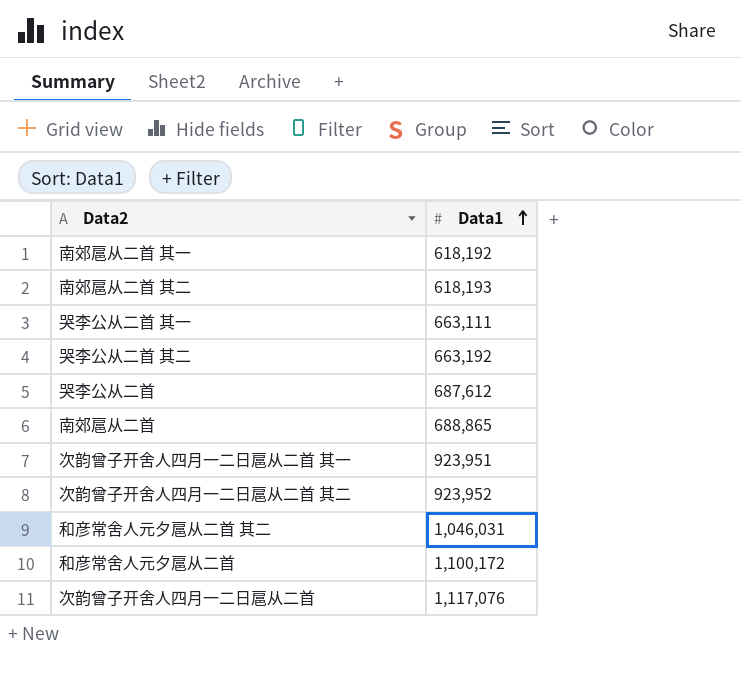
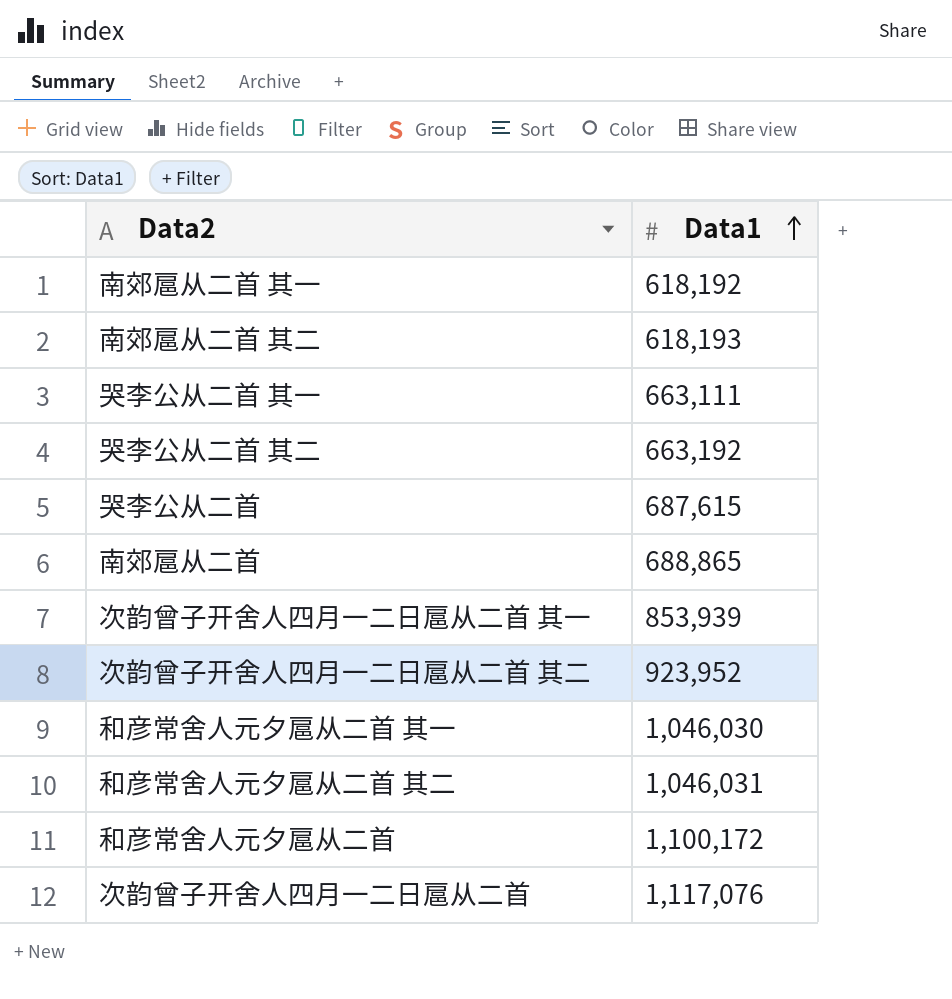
哭李公从二首 | Data1: 687,612 -> 687,615
次韵曾子开舍人四月一二日扈从二首 其一 | Data1: 923,951 -> 853,939
row 和彦常舍人元夕扈从二首 其一: none -> 1,046,030

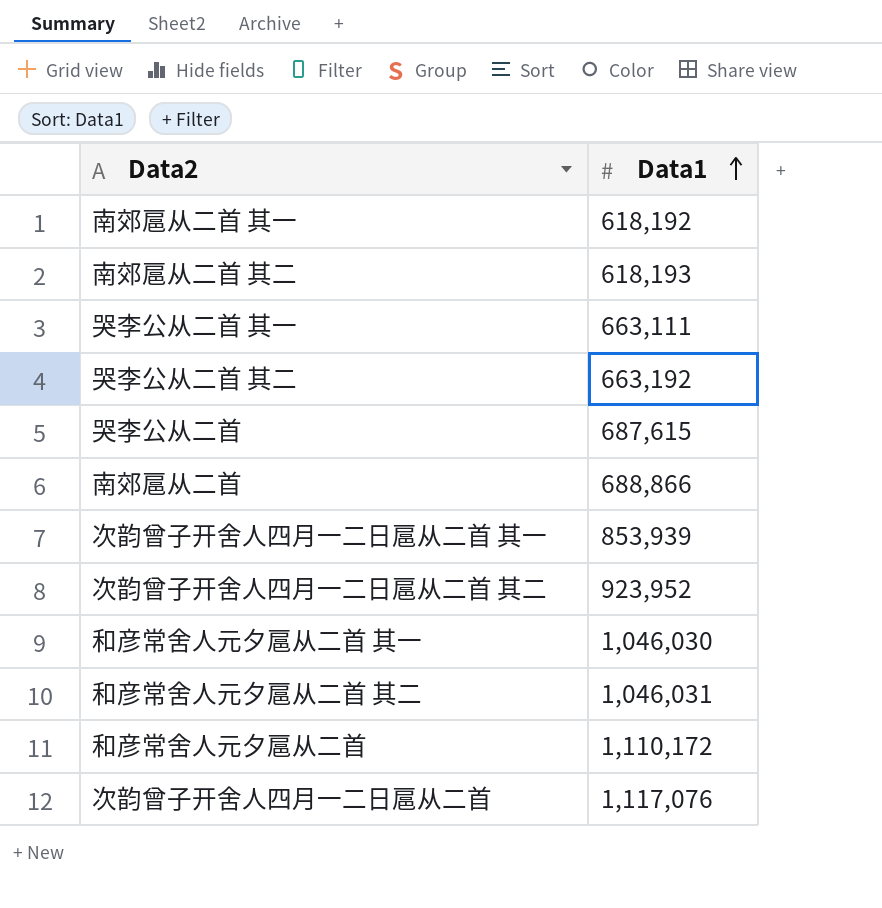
南郊扈从二首 | Data1: 688,865 -> 688,866
和彦常舍人元夕扈从二首 | Data1: 1,100,172 -> 1,110,172

